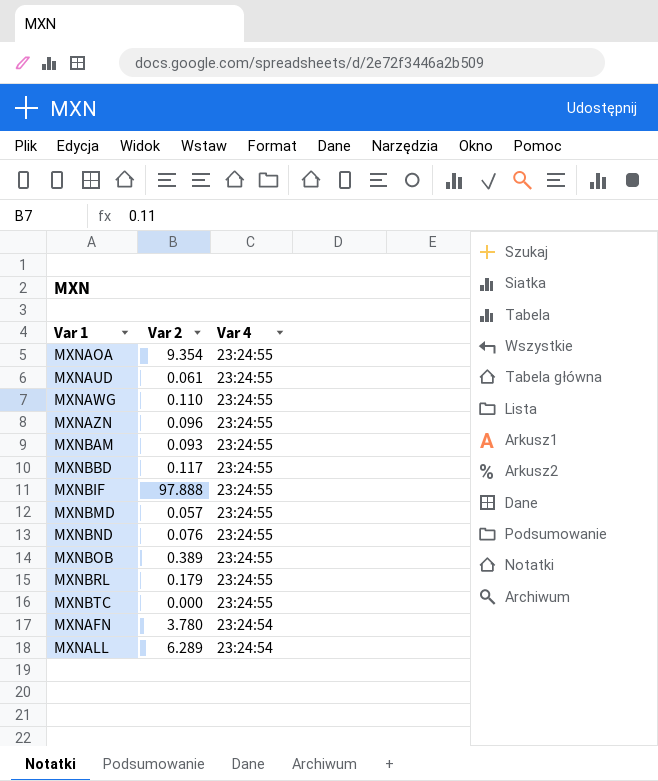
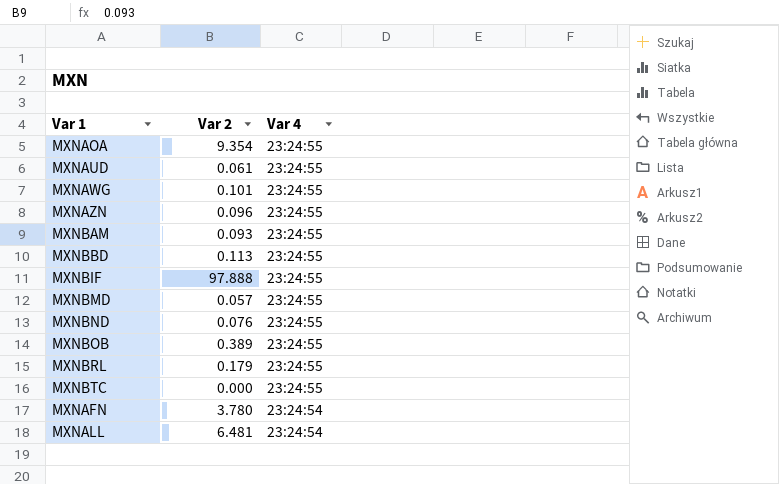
MXNAWG | Var 2: 0.110 -> 0.101
MXNBBD | Var 2: 0.117 -> 0.113
MXNALL | Var 2: 6.289 -> 6.481

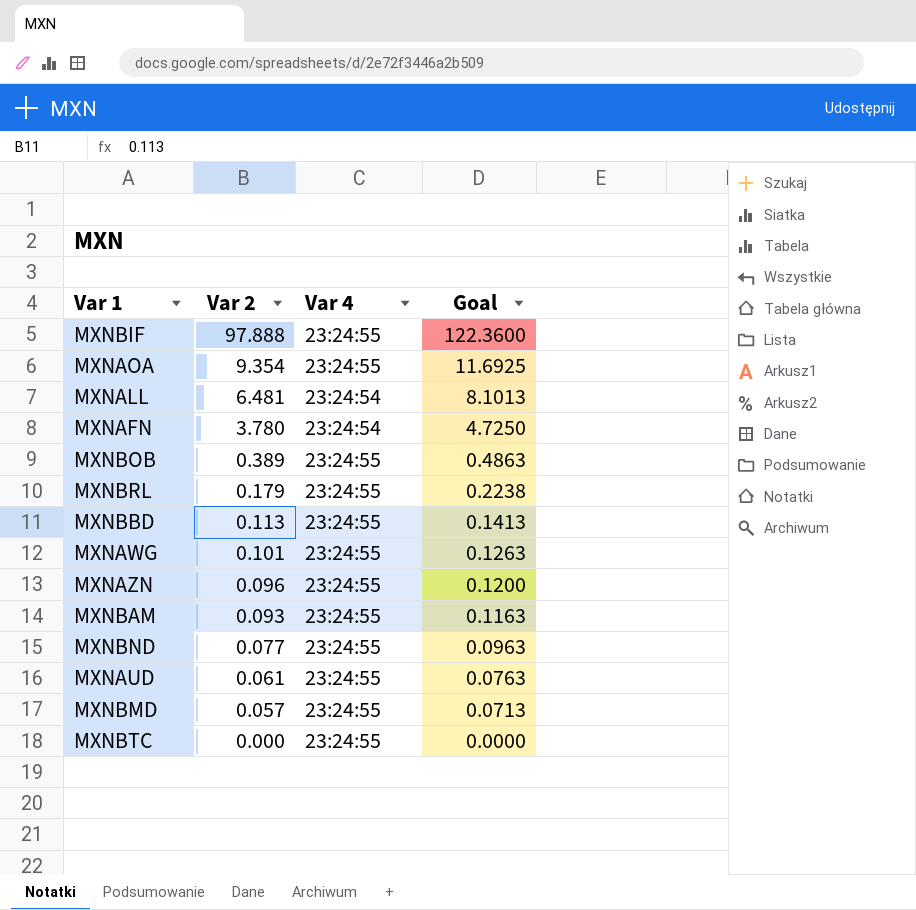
row order: Var 4 descending -> Var 2 descending
column Goal | formula: none -> [Var 2] * 1.25
MXNBND | Var 2: 0.076 -> 0.077

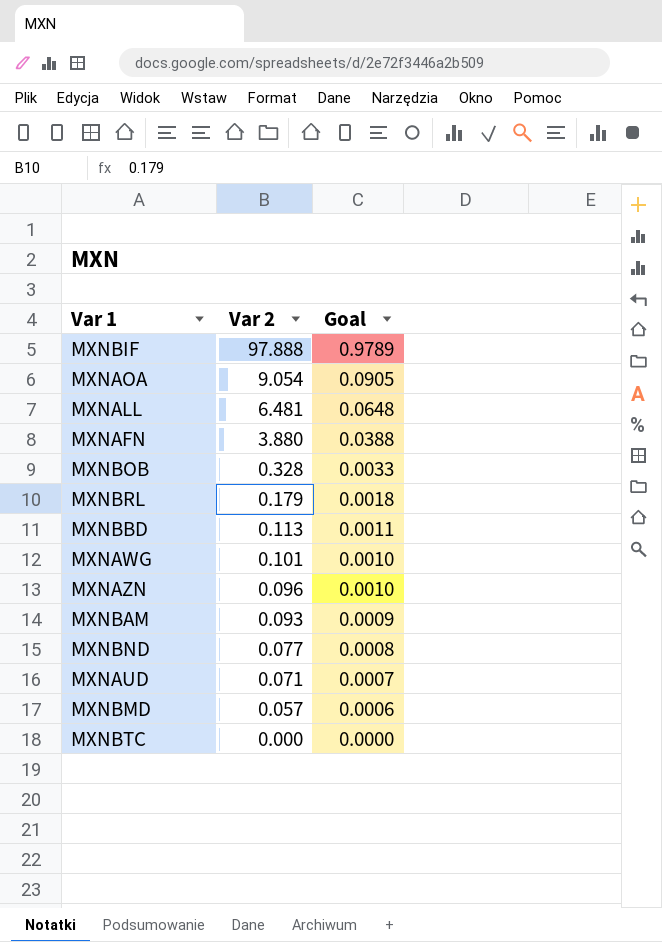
column Var 4 | position: 3 -> none
column Goal | formula: [Var 2] * 1.25 -> [Var 2] * 0.01
MXNAOA | Var 2: 9.354 -> 9.054
MXNAFN | Var 2: 3.780 -> 3.880
MXNBOB | Var 2: 0.389 -> 0.328
MXNAUD | Var 2: 0.061 -> 0.071

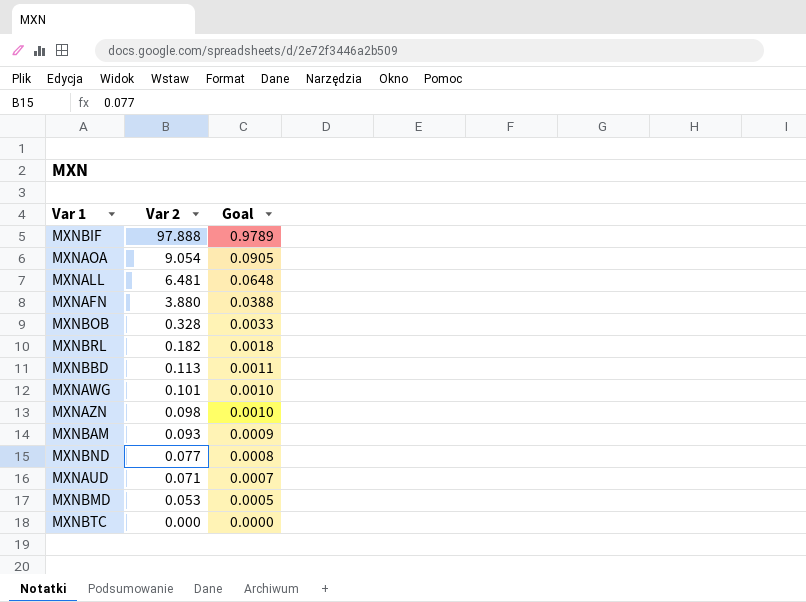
MXNBRL | Var 2: 0.179 -> 0.182
MXNAZN | Var 2: 0.096 -> 0.098
MXNBMD | Var 2: 0.057 -> 0.053
MXNBMD | Goal: 0.0006 -> 0.0005

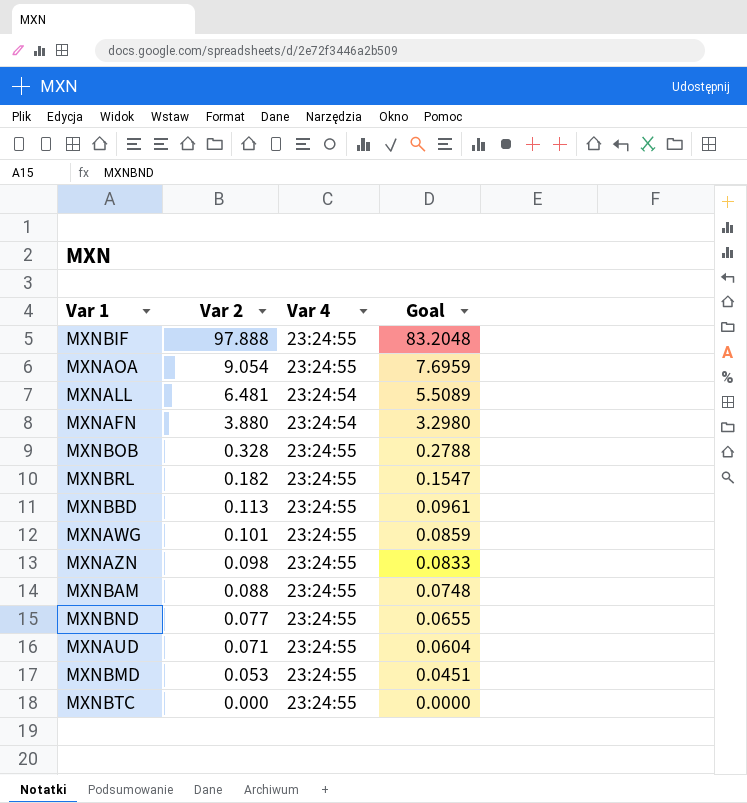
column Var 4 | position: none -> 3
column Goal | formula: [Var 2] * 0.01 -> [Var 2] * 0.85
MXNBAM | Var 2: 0.093 -> 0.088

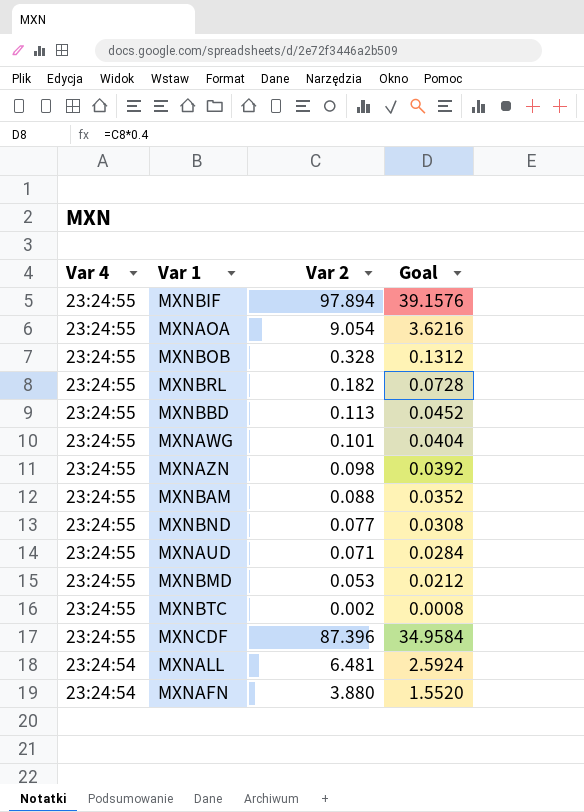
row order: Var 2 descending -> Var 4 descending
column Var 4 | position: 3 -> 1
column Goal | formula: [Var 2] * 0.85 -> [Var 2] * 0.4
MXNBIF | Var 2: 97.888 -> 97.894
MXNBTC | Var 2: 0.000 -> 0.002
row MXNCDF: none -> 23:24:55 | 87.396 | 34.9584

